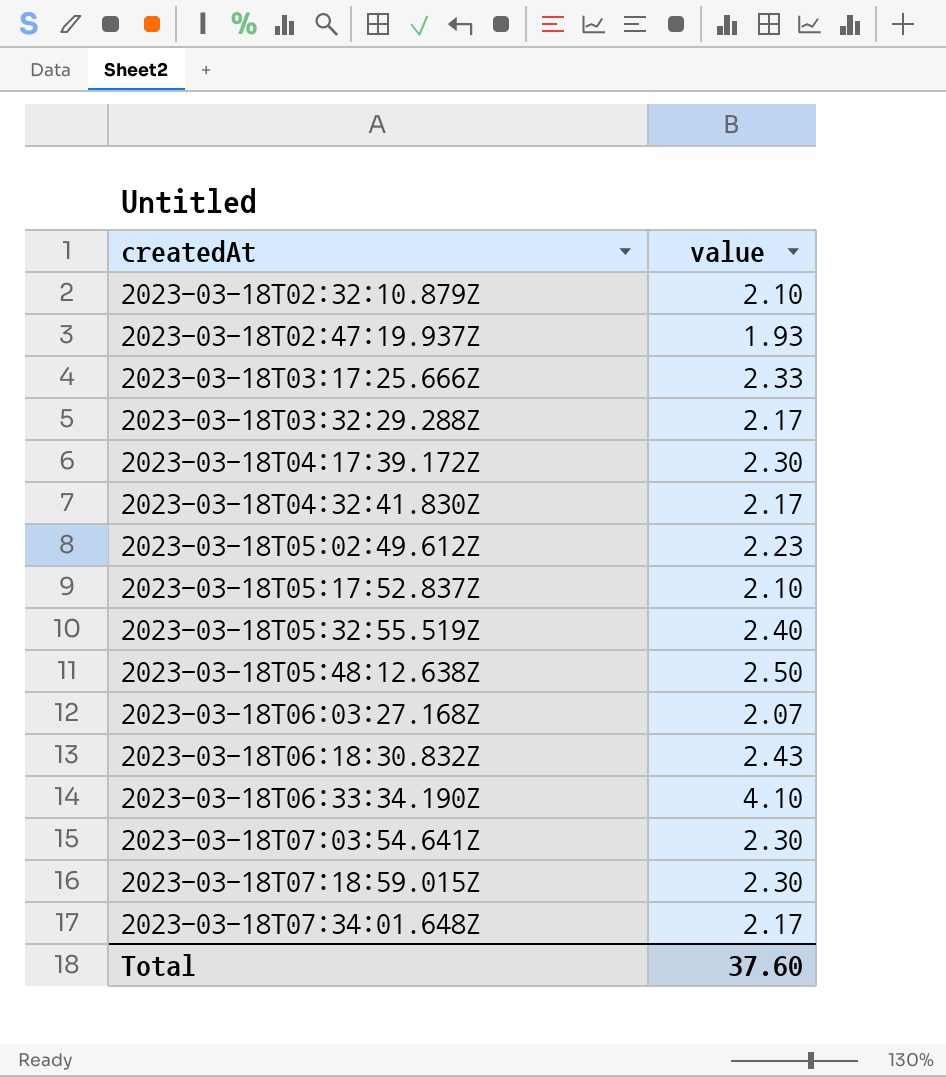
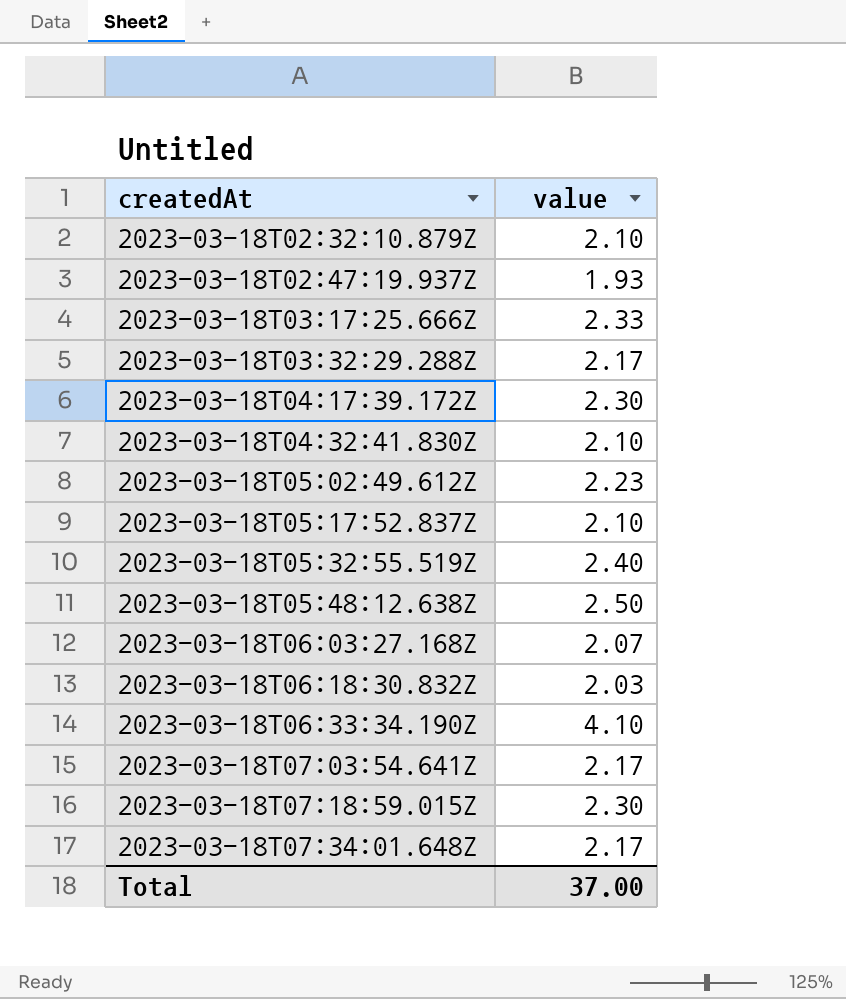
2023-03-18T04:32:41.830Z | value: 2.17 -> 2.10
2023-03-18T06:18:30.832Z | value: 2.43 -> 2.03
2023-03-18T07:03:54.641Z | value: 2.30 -> 2.17
Total | value: 37.60 -> 37.00

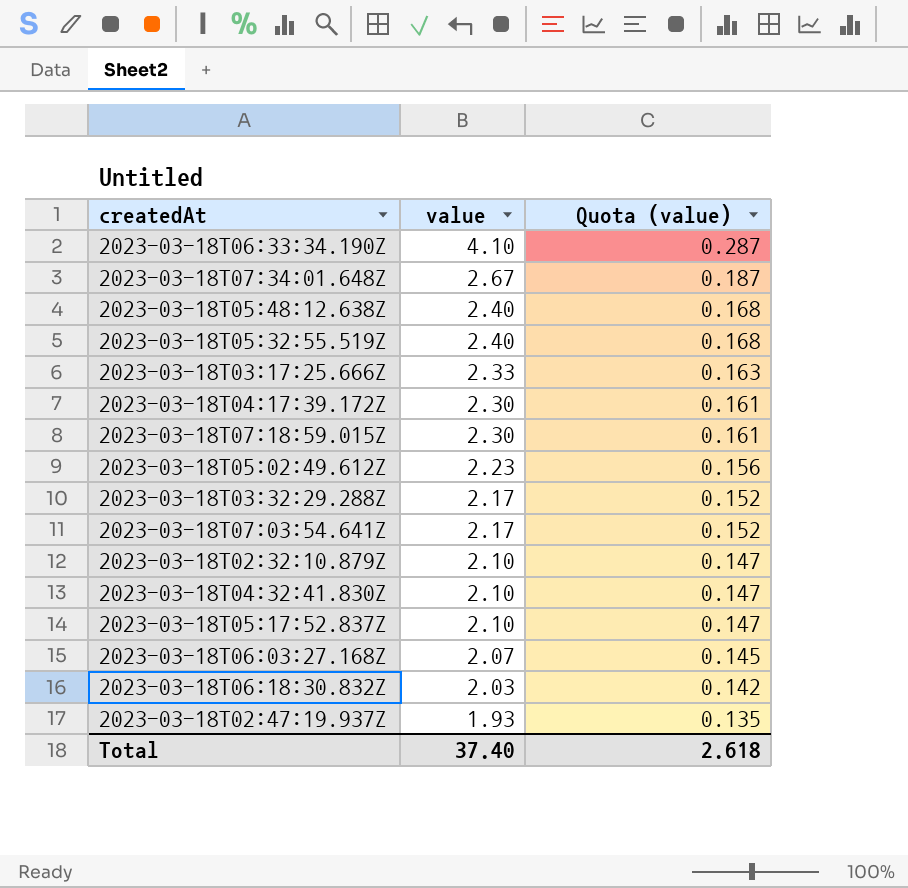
row order: createdAt ascending -> value descending
column Quota (value) | formula: none -> [value] * 0.07
2023-03-18T07:34:01.648Z | value: 2.17 -> 2.67
2023-03-18T05:48:12.638Z | value: 2.50 -> 2.40
Total | value: 37.00 -> 37.40

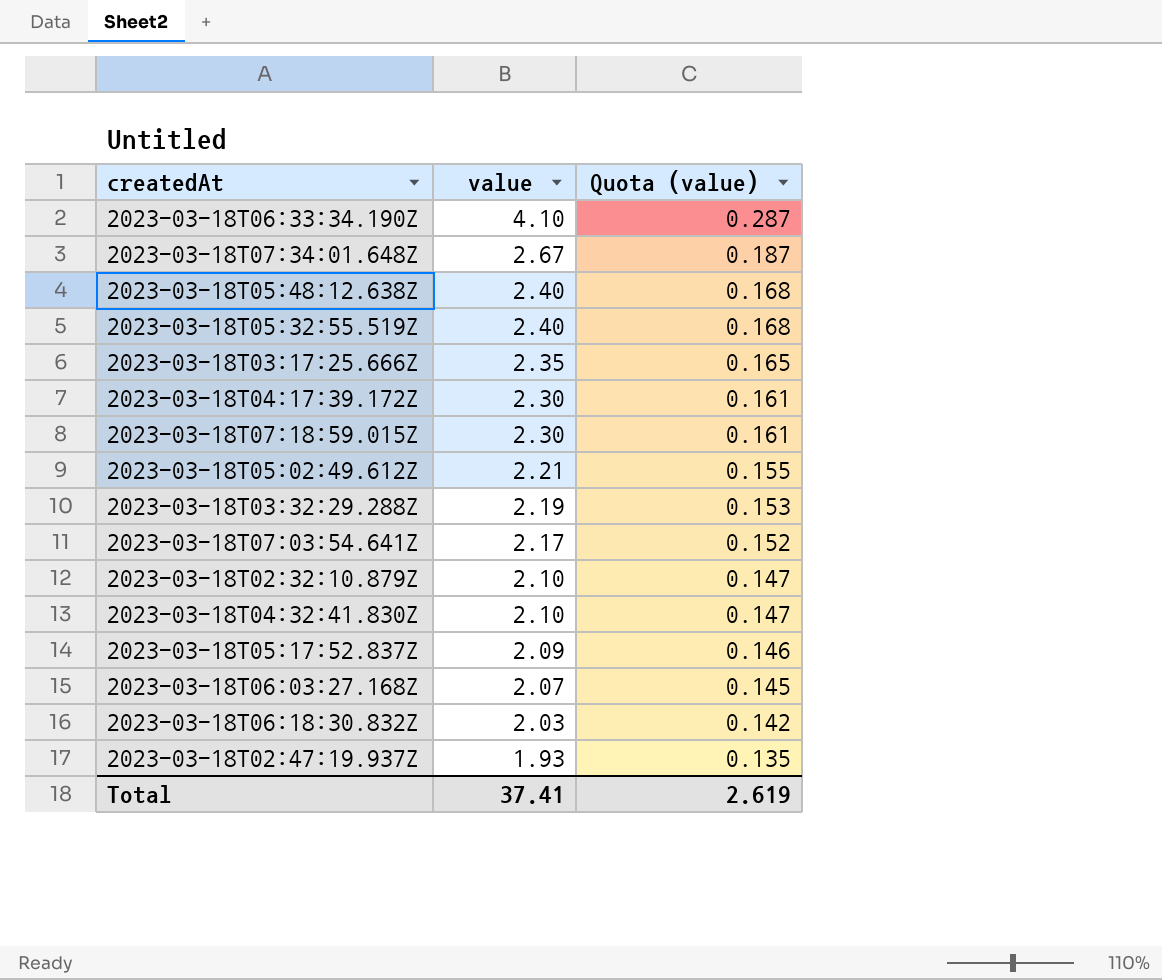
2023-03-18T03:17:25.666Z | value: 2.33 -> 2.35
2023-03-18T03:17:25.666Z | Quota (value): 0.163 -> 0.165
2023-03-18T05:02:49.612Z | value: 2.23 -> 2.21
2023-03-18T05:02:49.612Z | Quota (value): 0.156 -> 0.155
2023-03-18T03:32:29.288Z | value: 2.17 -> 2.19
2023-03-18T03:32:29.288Z | Quota (value): 0.152 -> 0.153
2023-03-18T05:17:52.837Z | value: 2.10 -> 2.09
2023-03-18T05:17:52.837Z | Quota (value): 0.147 -> 0.146
Total | value: 37.40 -> 37.41
Total | Quota (value): 2.618 -> 2.619

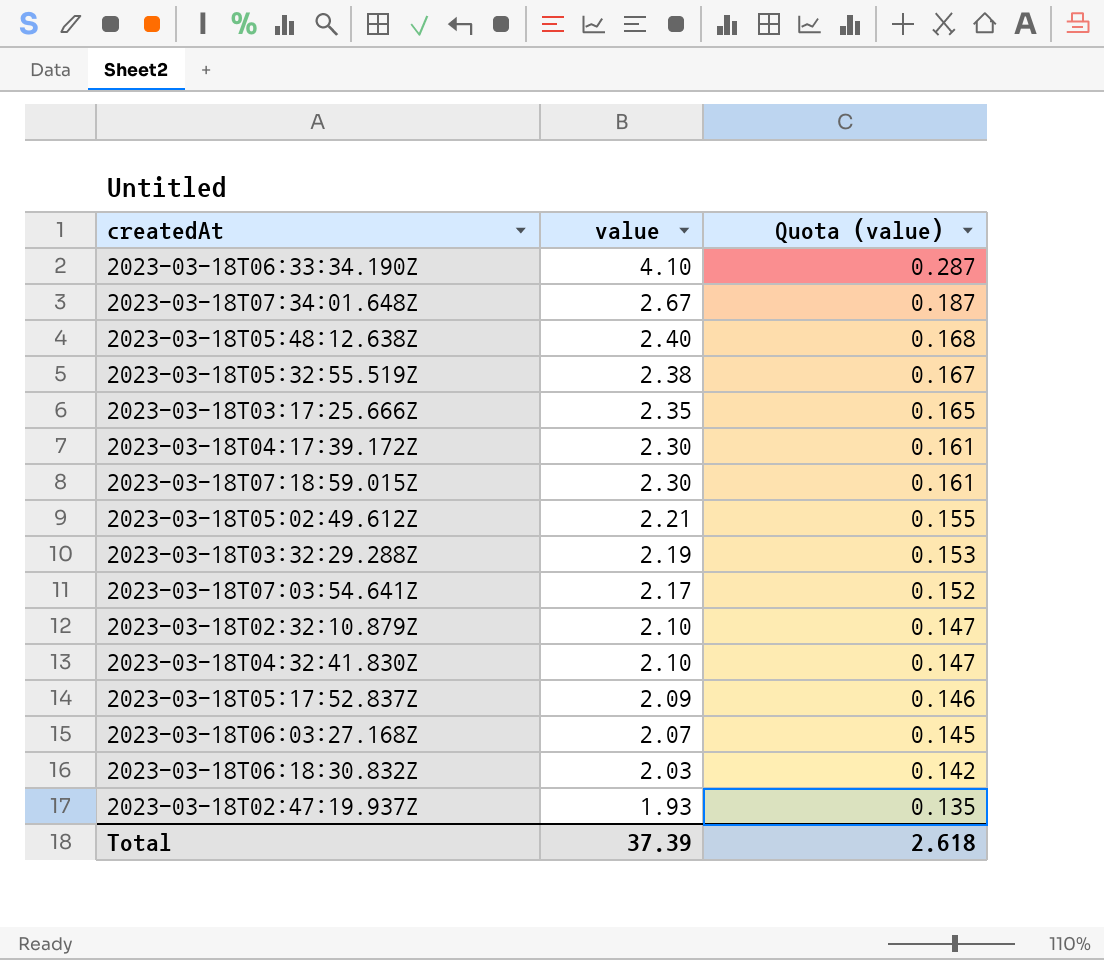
2023-03-18T05:32:55.519Z | value: 2.40 -> 2.38
2023-03-18T05:32:55.519Z | Quota (value): 0.168 -> 0.167
Total | value: 37.41 -> 37.39
Total | Quota (value): 2.619 -> 2.618

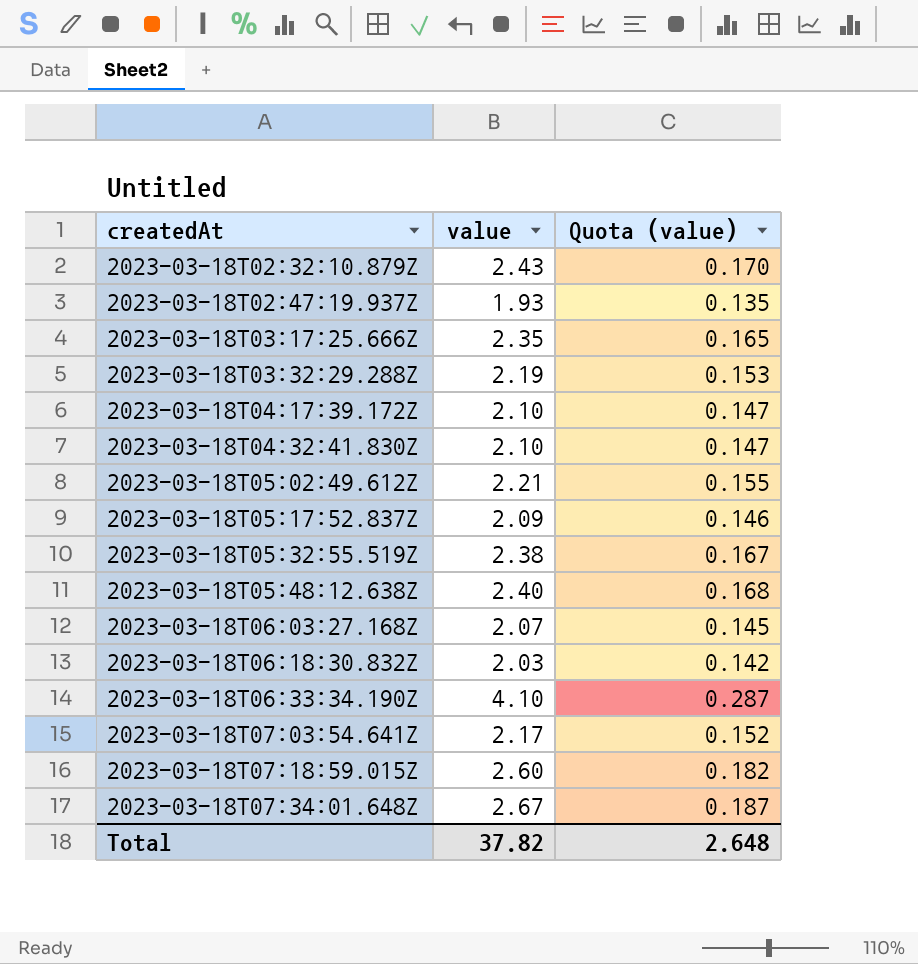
row order: value descending -> createdAt ascending
2023-03-18T02:32:10.879Z | value: 2.10 -> 2.43
2023-03-18T02:32:10.879Z | Quota (value): 0.147 -> 0.170
2023-03-18T04:17:39.172Z | value: 2.30 -> 2.10
2023-03-18T04:17:39.172Z | Quota (value): 0.161 -> 0.147
2023-03-18T07:18:59.015Z | value: 2.30 -> 2.60
2023-03-18T07:18:59.015Z | Quota (value): 0.161 -> 0.182
Total | value: 37.39 -> 37.82
Total | Quota (value): 2.618 -> 2.648

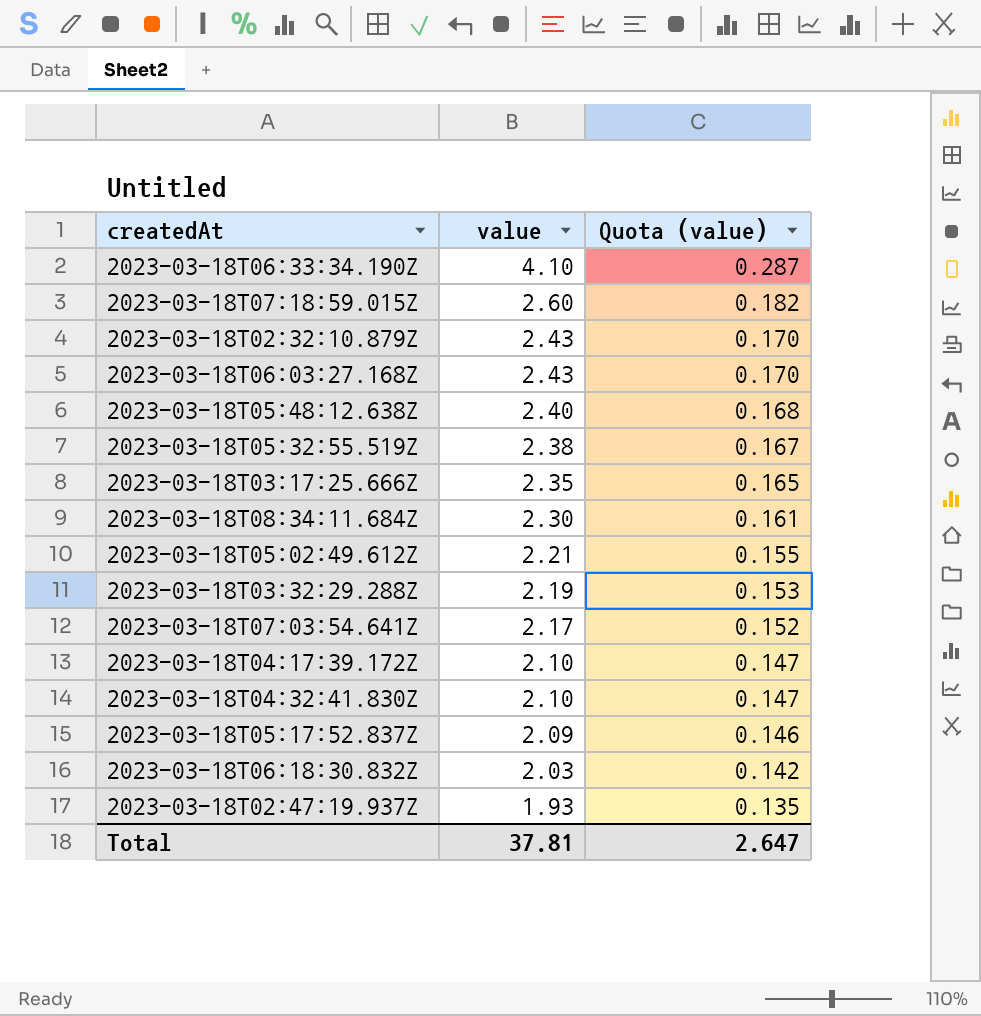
row order: createdAt ascending -> value descending
row 2023-03-18T07:34:01.648Z: 2.67 | 0.187 -> none
2023-03-18T06:03:27.168Z | value: 2.07 -> 2.43
2023-03-18T06:03:27.168Z | Quota (value): 0.145 -> 0.170
row 2023-03-18T08:34:11.684Z: none -> 2.30 | 0.161
Total | value: 37.82 -> 37.81
Total | Quota (value): 2.648 -> 2.647

